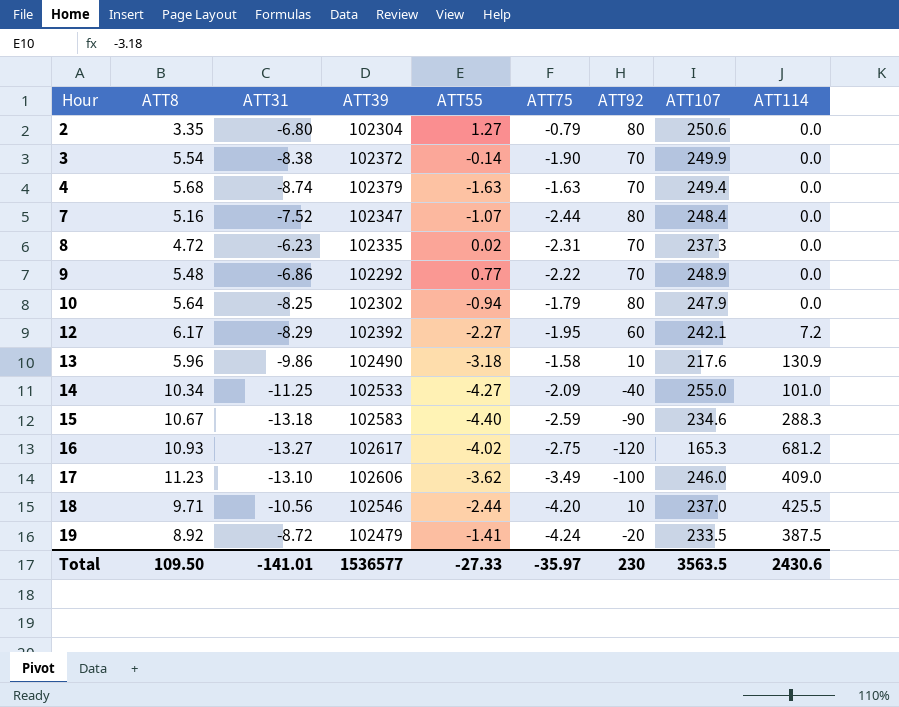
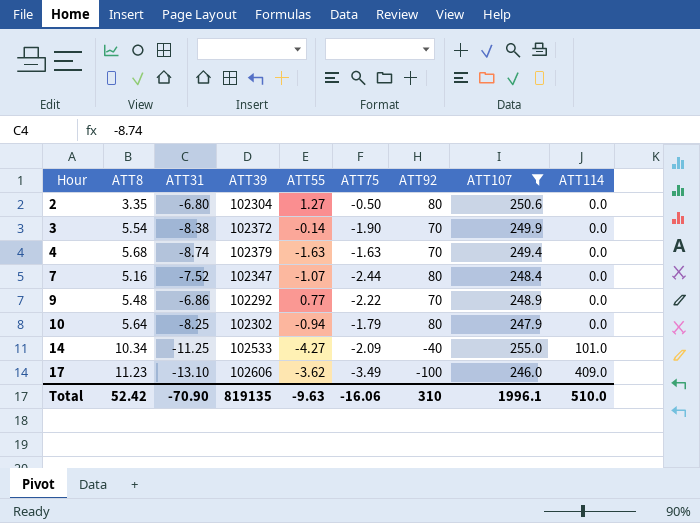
filter: none -> ATT107 >= 246.0
2 | ATT75: -0.79 -> -0.50
Total | ATT8: 109.50 -> 52.42
Total | ATT31: -141.01 -> -70.90
Total | ATT39: 1536577 -> 819135
Total | ATT55: -27.33 -> -9.63
Total | ATT75: -35.97 -> -16.06
Total | ATT92: 230 -> 310
Total | ATT107: 3563.5 -> 1996.1
Total | ATT114: 2430.6 -> 510.0

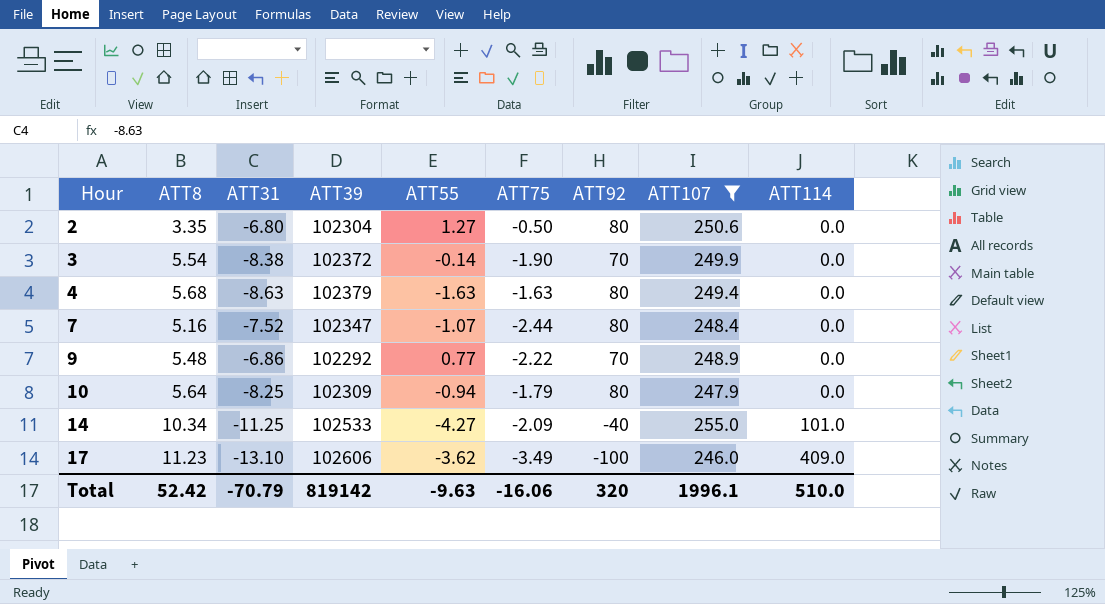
4 | ATT31: -8.74 -> -8.63
4 | ATT92: 70 -> 80
10 | ATT39: 102302 -> 102309
Total | ATT31: -70.90 -> -70.79
Total | ATT39: 819135 -> 819142
Total | ATT92: 310 -> 320

